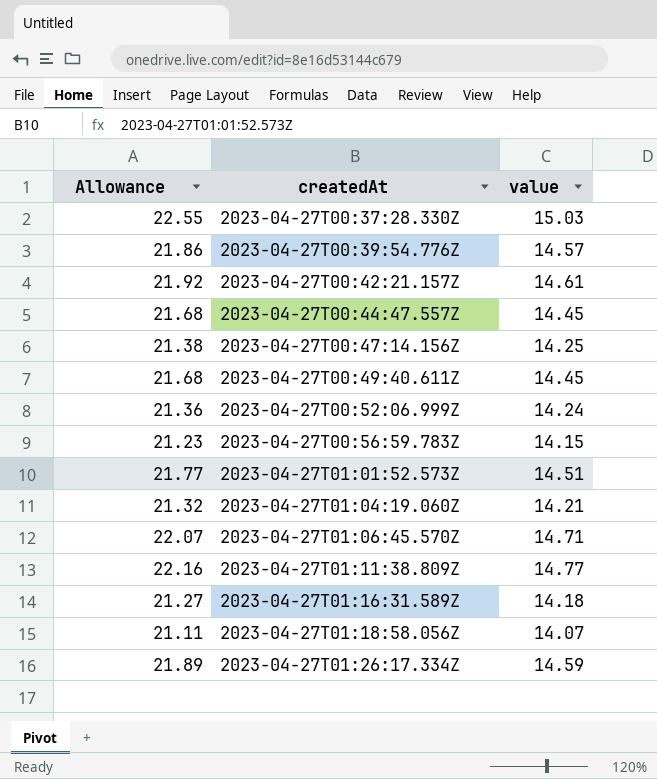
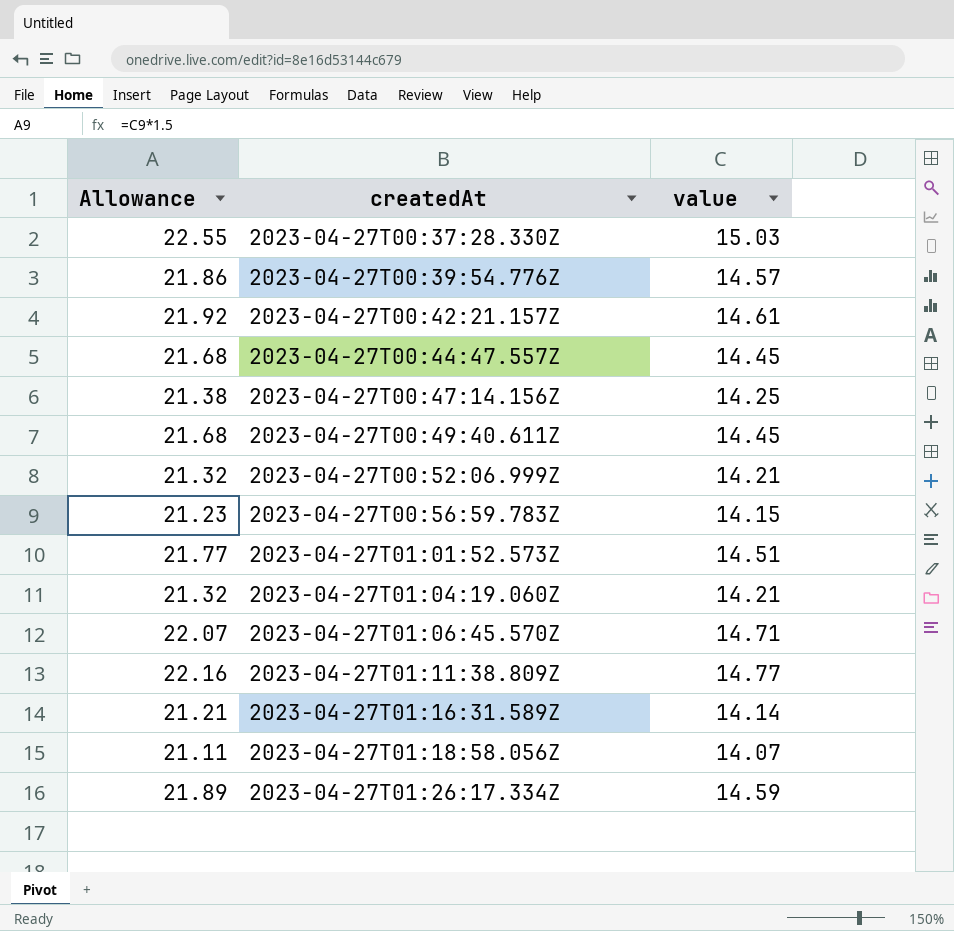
2023-04-27T00:52:06.999Z | Allowance: 21.36 -> 21.32
2023-04-27T00:52:06.999Z | value: 14.24 -> 14.21
2023-04-27T01:16:31.589Z | Allowance: 21.27 -> 21.21
2023-04-27T01:16:31.589Z | value: 14.18 -> 14.14

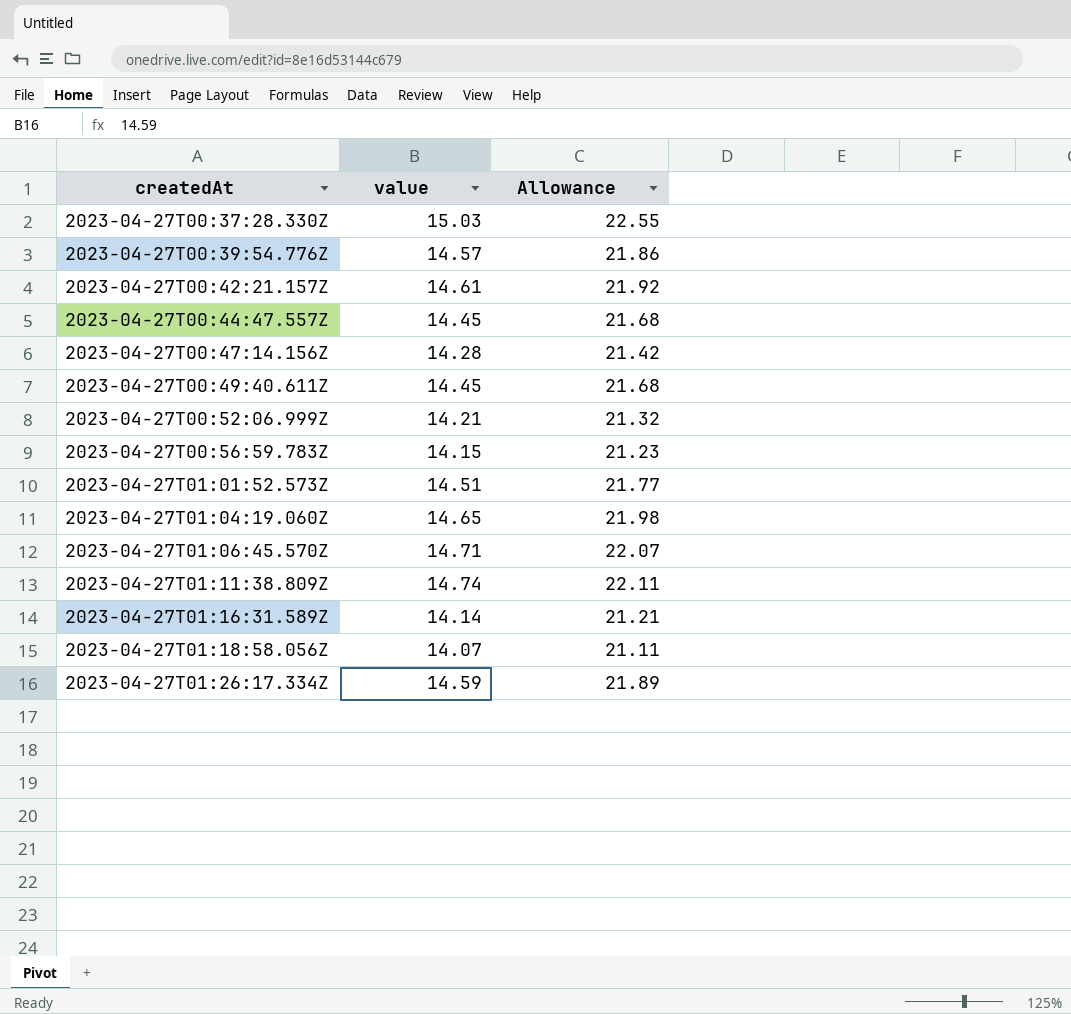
column Allowance | position: 1 -> 3
2023-04-27T00:47:14.156Z | value: 14.25 -> 14.28
2023-04-27T00:47:14.156Z | Allowance: 21.38 -> 21.42
2023-04-27T01:04:19.060Z | value: 14.21 -> 14.65
2023-04-27T01:04:19.060Z | Allowance: 21.32 -> 21.98
2023-04-27T01:11:38.809Z | value: 14.77 -> 14.74
2023-04-27T01:11:38.809Z | Allowance: 22.16 -> 22.11

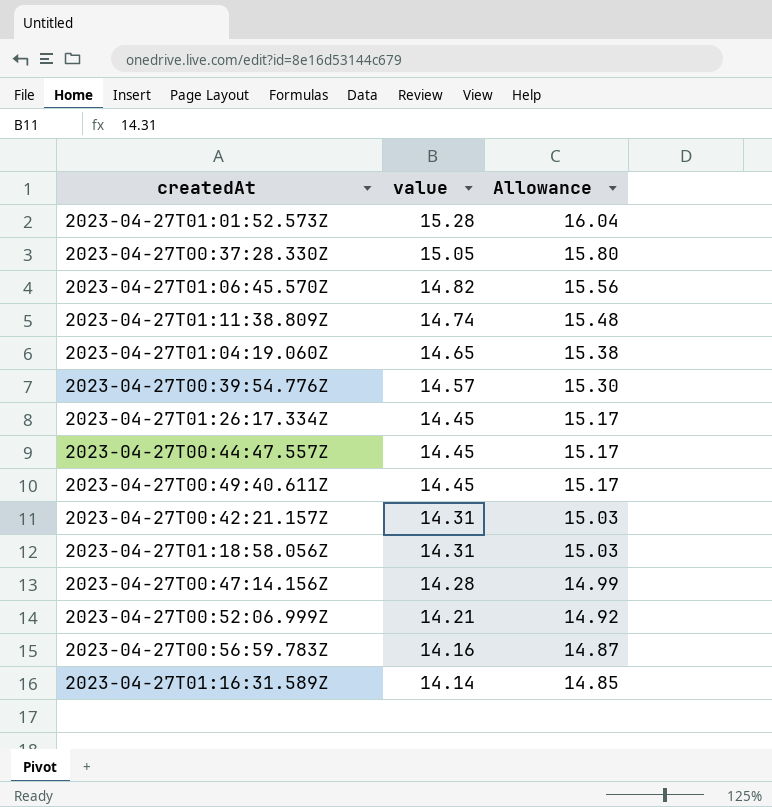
row order: createdAt ascending -> value descending
column Allowance | formula: [value] * 1.5 -> [value] * 1.05
2023-04-27T01:01:52.573Z | value: 14.51 -> 15.28
2023-04-27T00:37:28.330Z | value: 15.03 -> 15.05
2023-04-27T01:06:45.570Z | value: 14.71 -> 14.82
2023-04-27T01:26:17.334Z | value: 14.59 -> 14.45
2023-04-27T00:42:21.157Z | value: 14.61 -> 14.31
2023-04-27T01:18:58.056Z | value: 14.07 -> 14.31
2023-04-27T00:56:59.783Z | value: 14.15 -> 14.16

